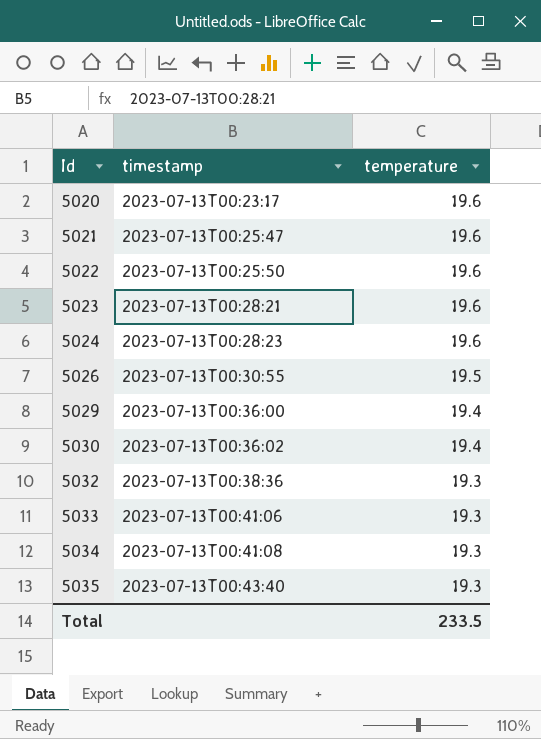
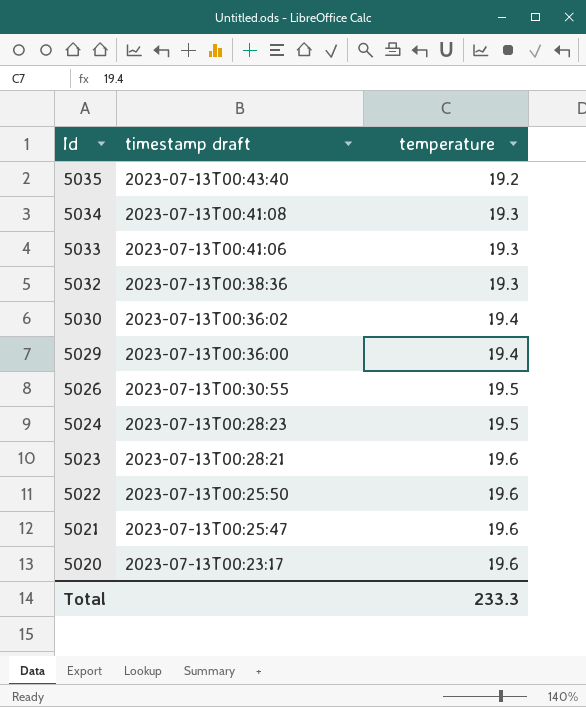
row order: Id ascending -> Id descending
column name: timestamp -> timestamp draft
5035 | temperature: 19.3 -> 19.2
5024 | temperature: 19.6 -> 19.5
Total | temperature: 233.5 -> 233.3

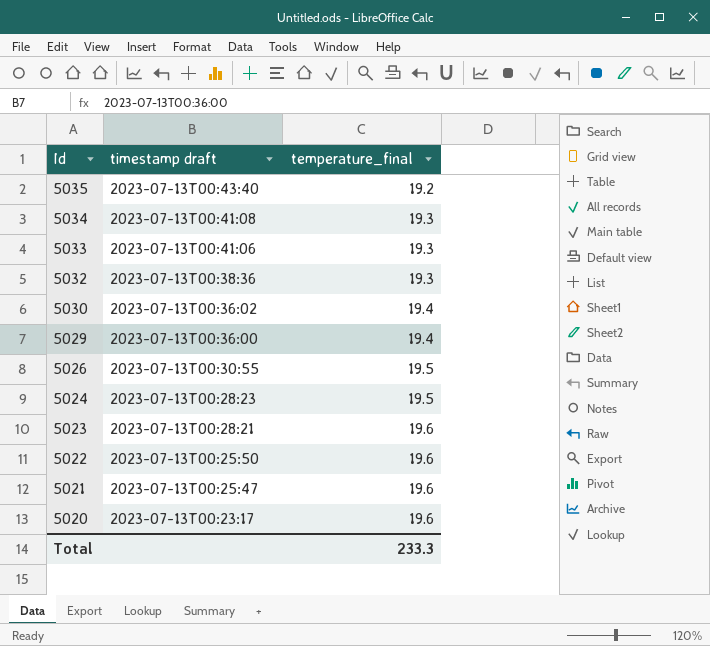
column name: temperature -> temperature_final

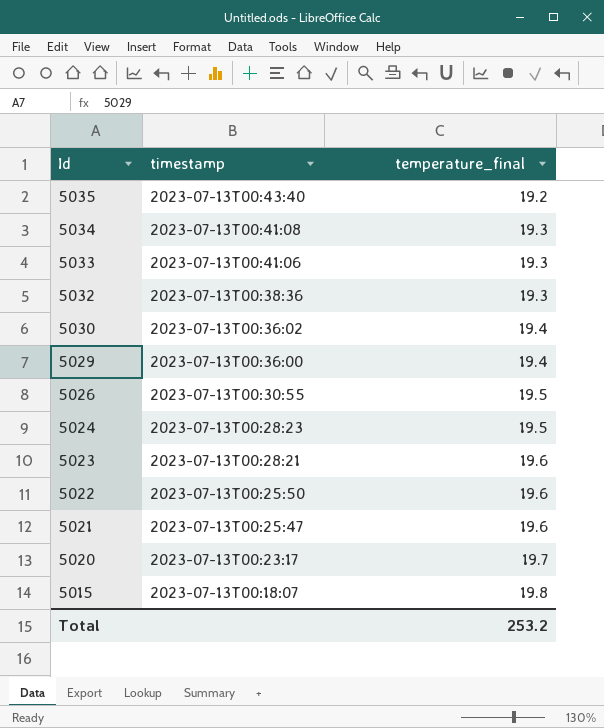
column name: timestamp draft -> timestamp
5020 | temperature_final: 19.6 -> 19.7
row 5015: none -> 2023-07-13T00:18:07 | 19.8
Total | temperature_final: 233.3 -> 253.2

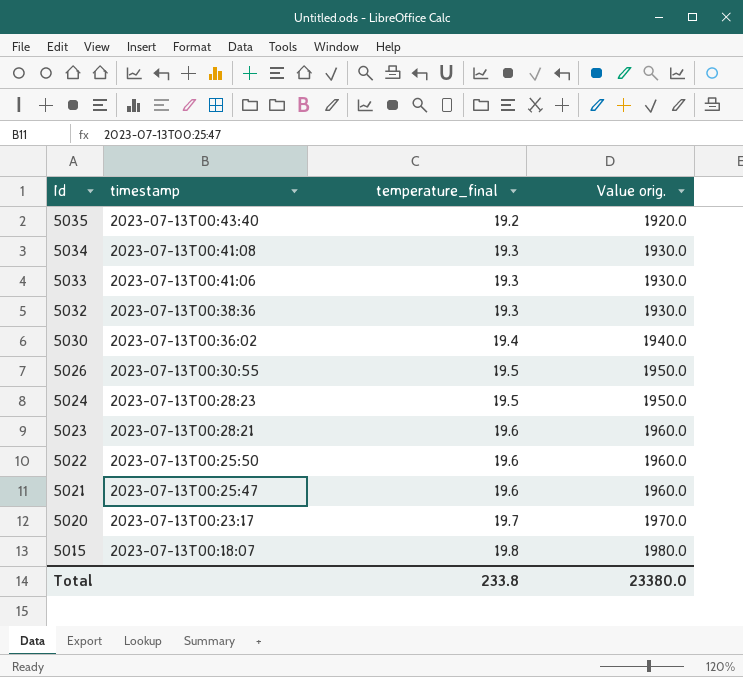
column Value orig. | formula: none -> [temperature_final] * 100
row 5029: 2023-07-13T00:36:00 | 19.4 -> none
Total | temperature_final: 253.2 -> 233.8

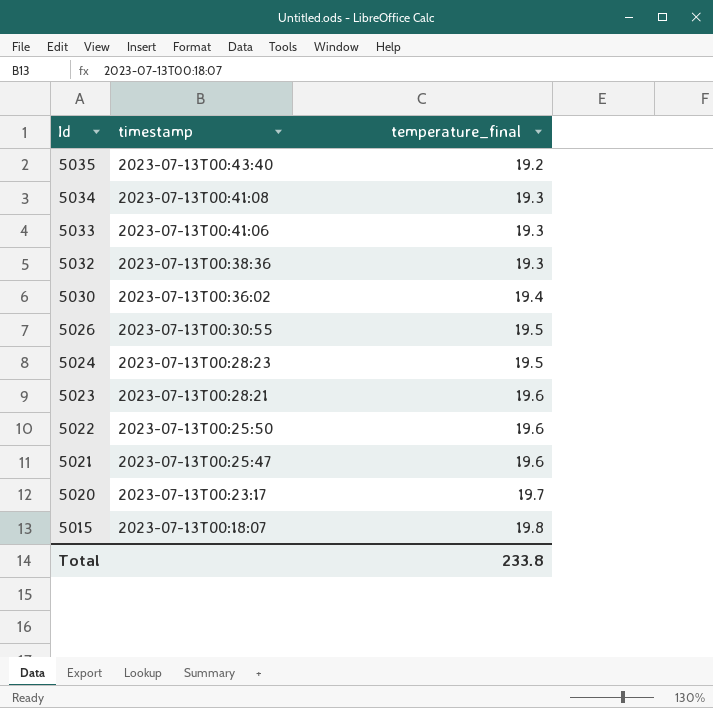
column Value orig. | formula: [temperature_final] * 100 -> none

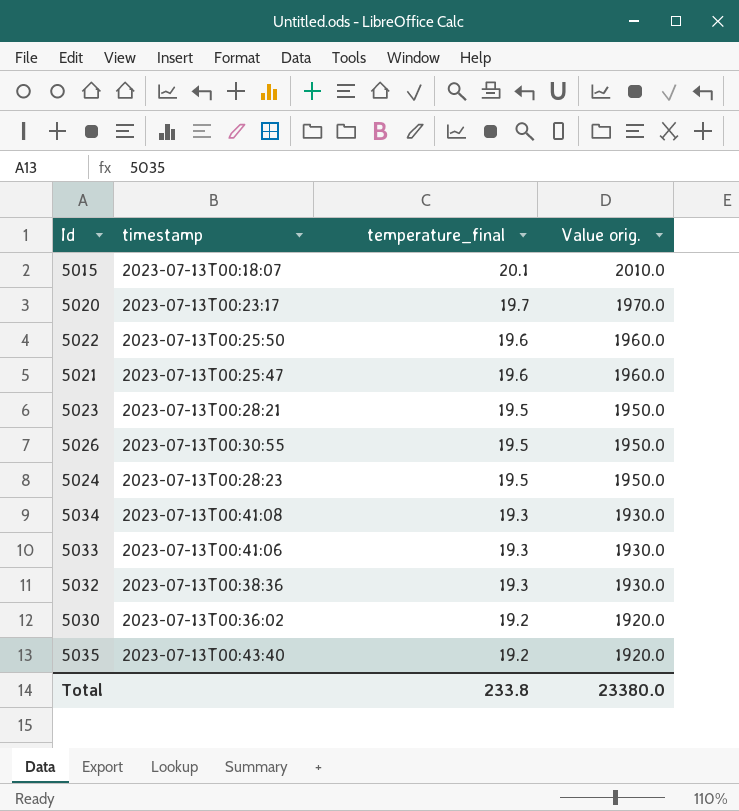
row order: Id descending -> temperature_final descending
column Value orig. | formula: none -> [temperature_final] * 100
5015 | temperature_final: 19.8 -> 20.1
5023 | temperature_final: 19.6 -> 19.5
5030 | temperature_final: 19.4 -> 19.2

